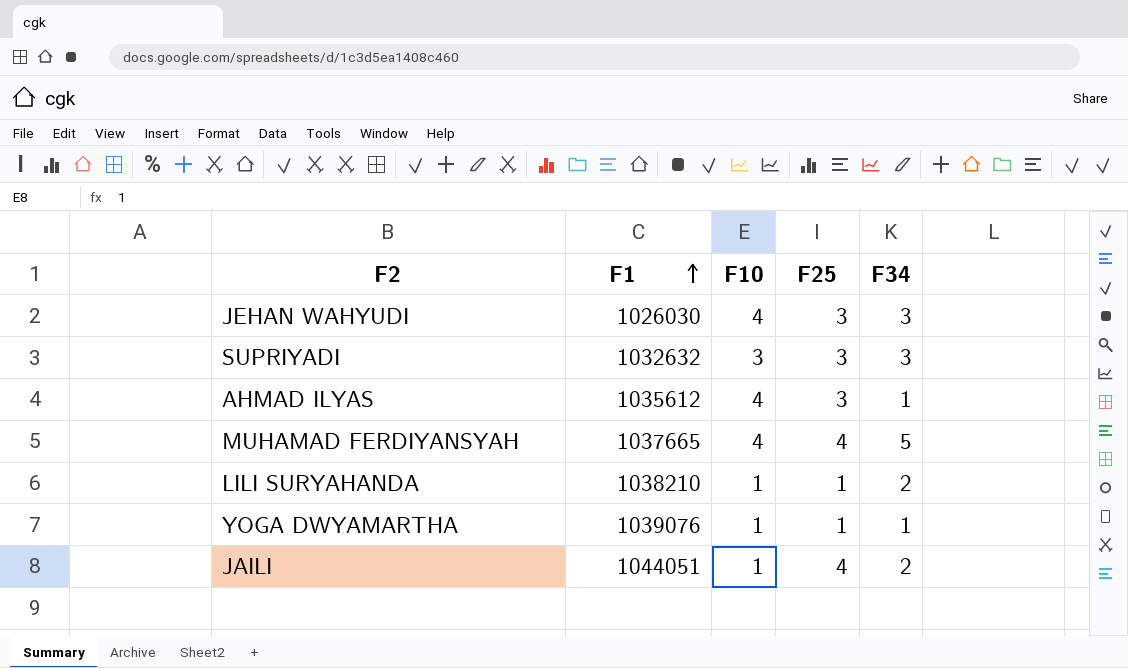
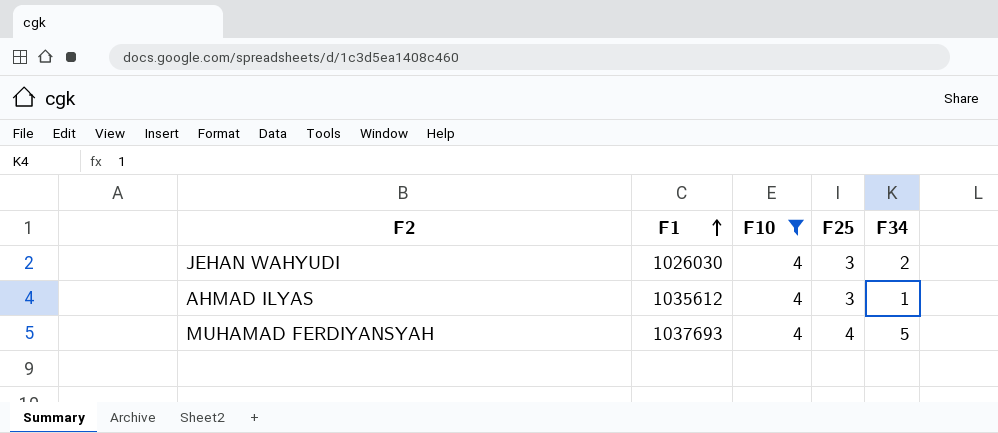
filter: none -> F10 = 4
JEHAN WAHYUDI | F34: 3 -> 2
MUHAMAD FERDIYANSYAH | F1: 1037665 -> 1037693

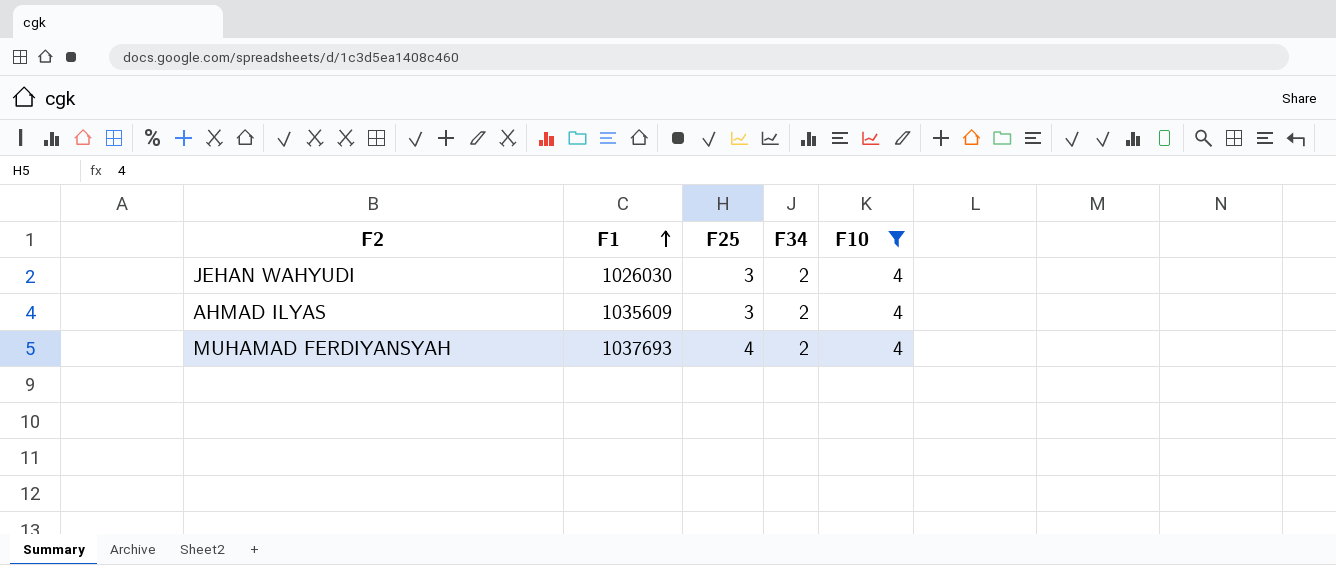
column F10 | position: 3 -> 5
AHMAD ILYAS | F1: 1035612 -> 1035609
AHMAD ILYAS | F34: 1 -> 2
MUHAMAD FERDIYANSYAH | F34: 5 -> 2

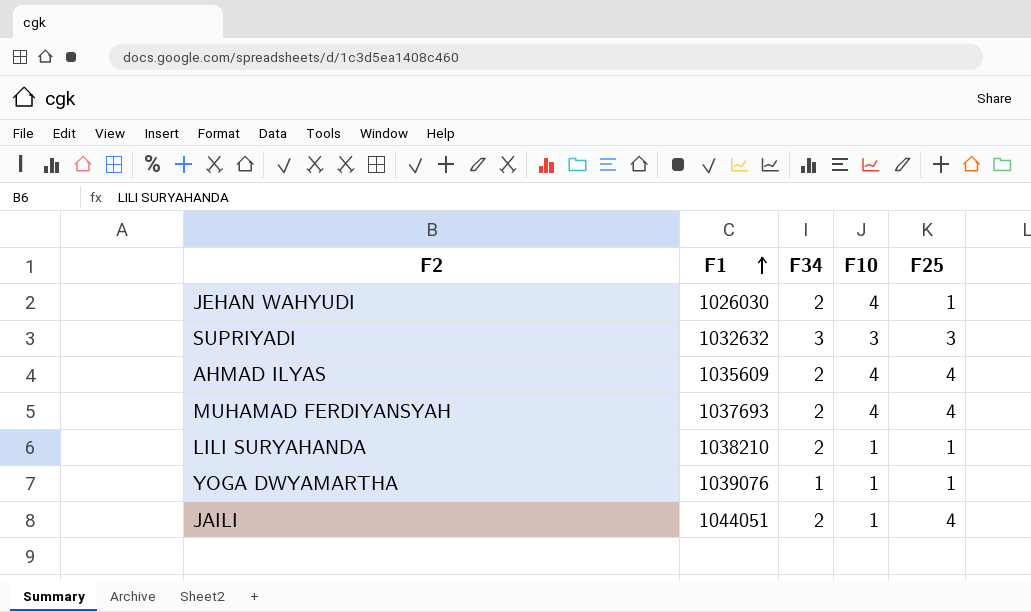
filter: F10 = 4 -> none
column F25 | position: 3 -> 5
JEHAN WAHYUDI | F25: 3 -> 1
AHMAD ILYAS | F25: 3 -> 4

